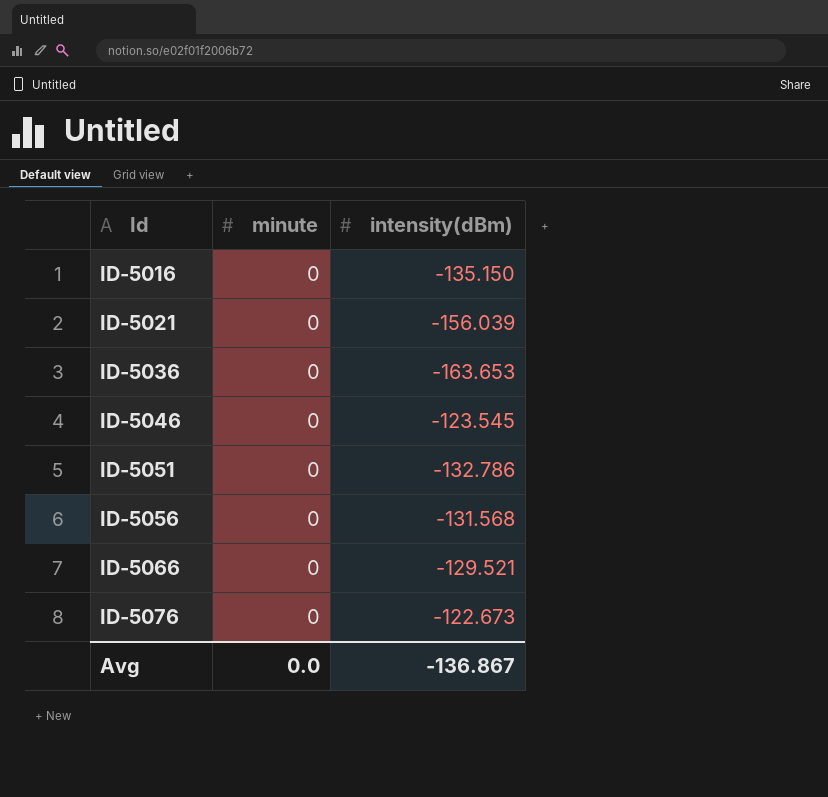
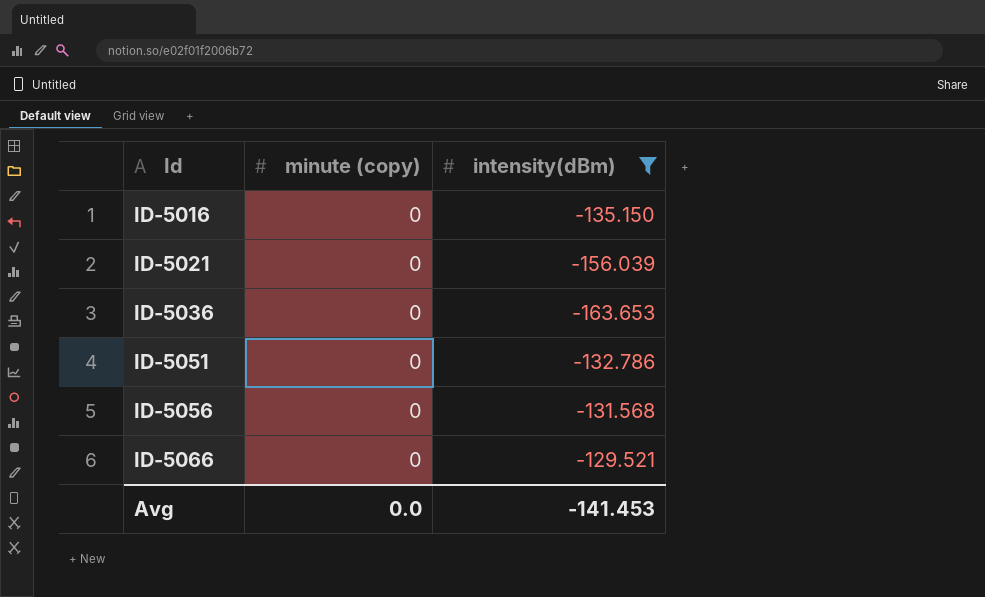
filter: none -> intensity(dBm) <= -129.521
column name: minute -> minute (copy)
Avg | intensity(dBm): -136.867 -> -141.453

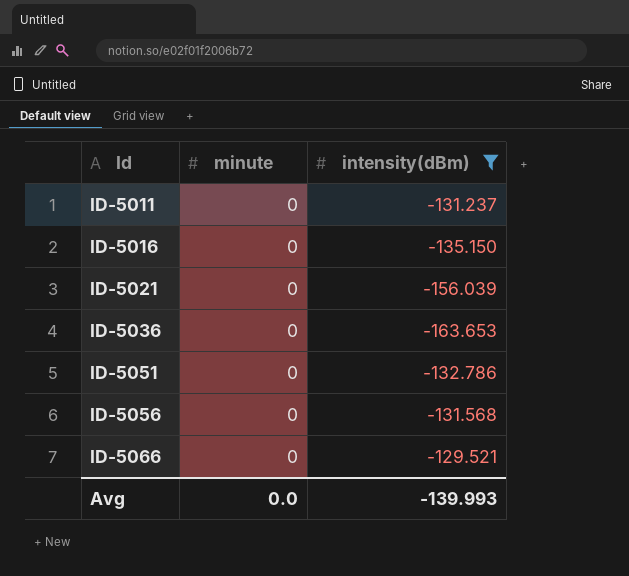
column name: minute (copy) -> minute
row ID-5011: none -> 0 | -131.237
Avg | intensity(dBm): -141.453 -> -139.993

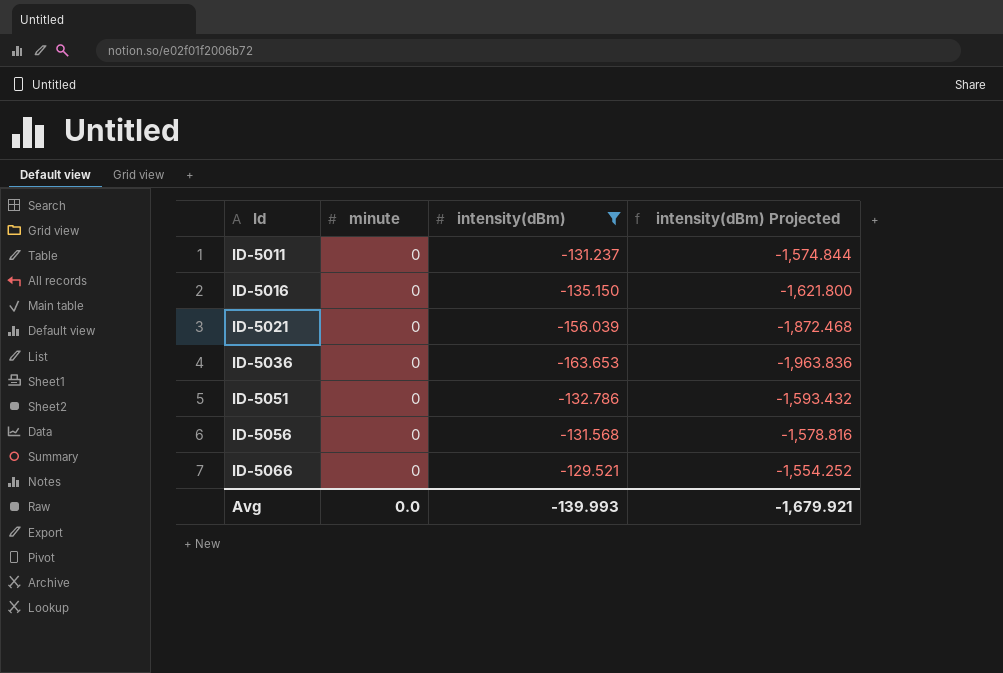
column intensity(dBm) Projected | formula: none -> [intensity(dBm)] * 12

